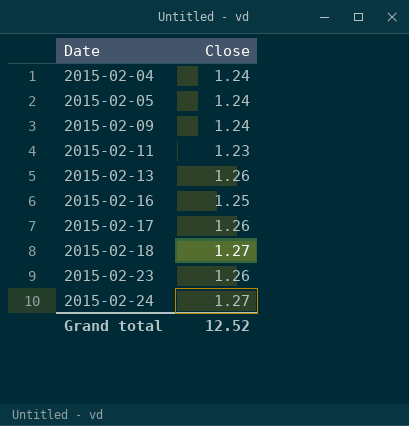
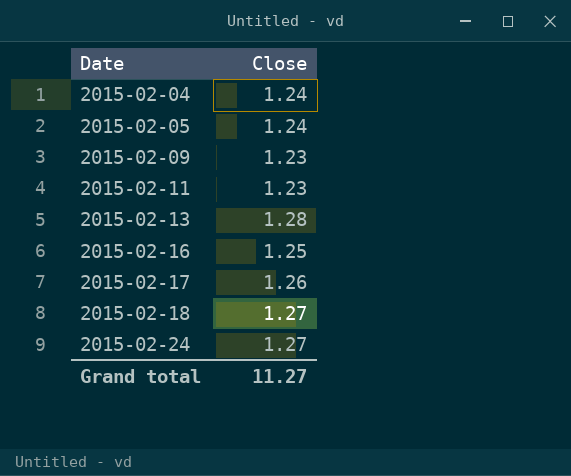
row 2015-02-23: 1.26 -> none
2015-02-09 | Close: 1.24 -> 1.23
2015-02-13 | Close: 1.26 -> 1.28
Grand total | Close: 12.52 -> 11.27

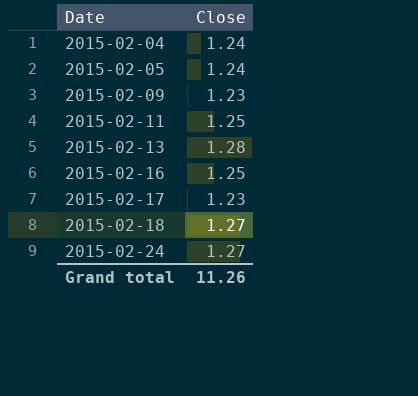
2015-02-11 | Close: 1.23 -> 1.25
2015-02-17 | Close: 1.26 -> 1.23
Grand total | Close: 11.27 -> 11.26

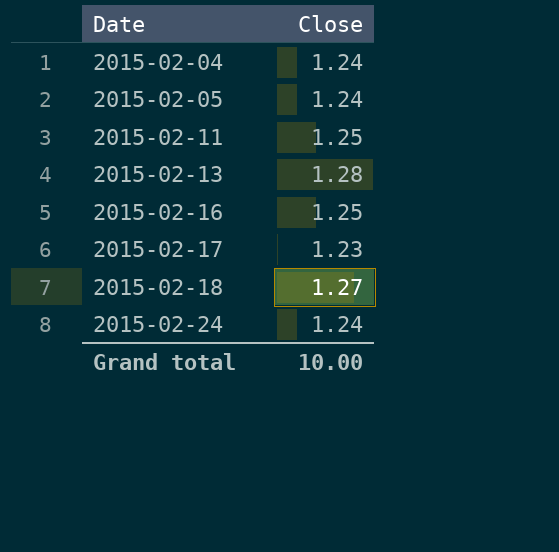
row 2015-02-09: 1.23 -> none
2015-02-24 | Close: 1.27 -> 1.24
Grand total | Close: 11.26 -> 10.00

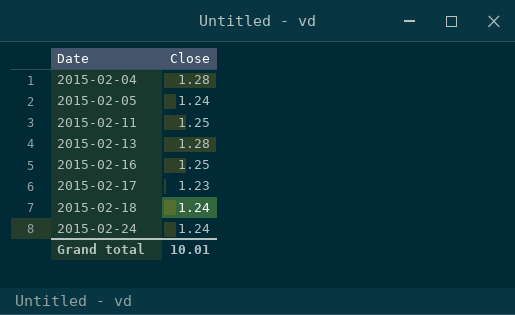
2015-02-04 | Close: 1.24 -> 1.28
2015-02-18 | Close: 1.27 -> 1.24
Grand total | Close: 10.00 -> 10.01

